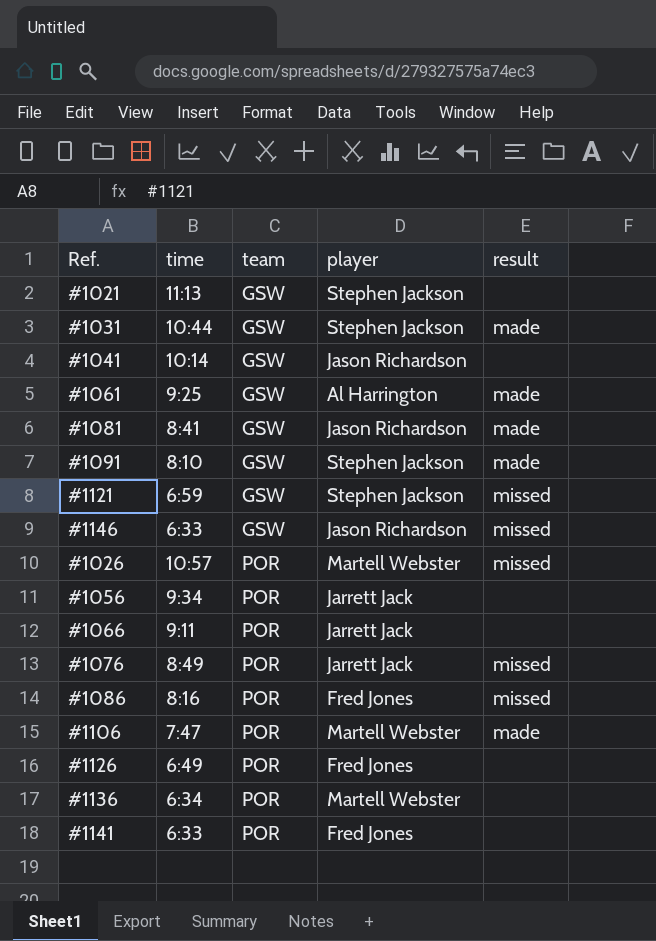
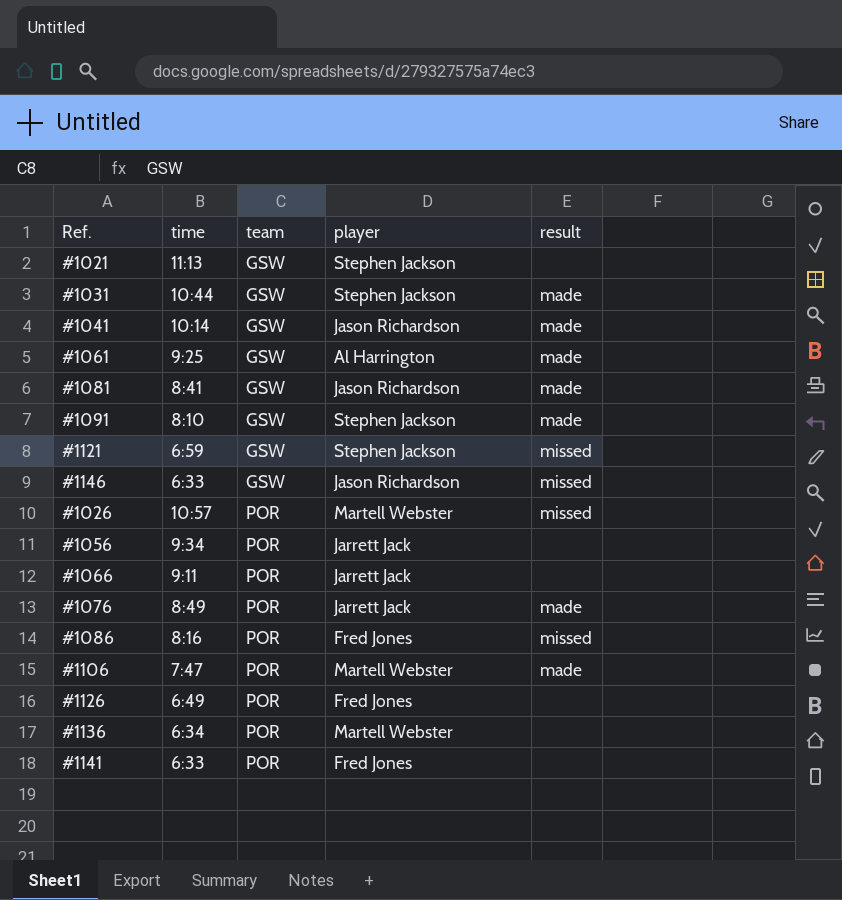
#1041 | result: none -> made
#1076 | result: missed -> made

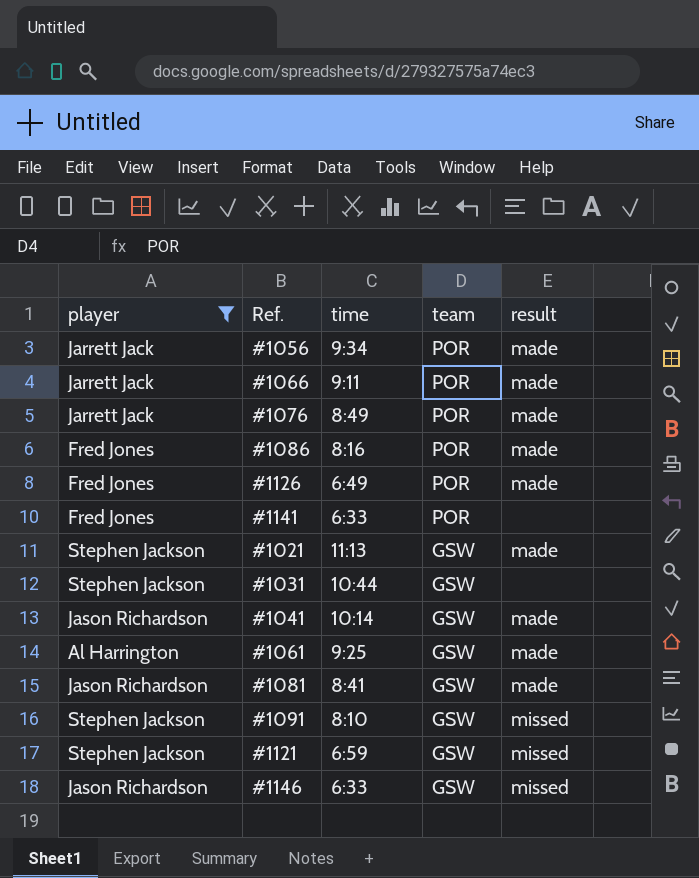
filter: none -> player != Martell Webster
row order: team ascending -> team descending
column player | position: 4 -> 1
#1056 | result: none -> made
#1066 | result: none -> made
#1086 | result: missed -> made
#1126 | result: none -> made
#1021 | result: none -> made
#1031 | result: made -> none
#1091 | result: made -> missed

